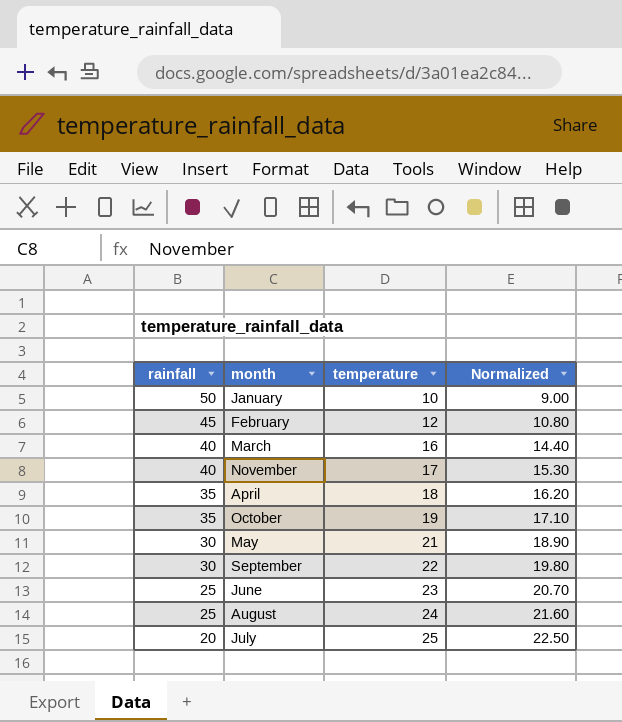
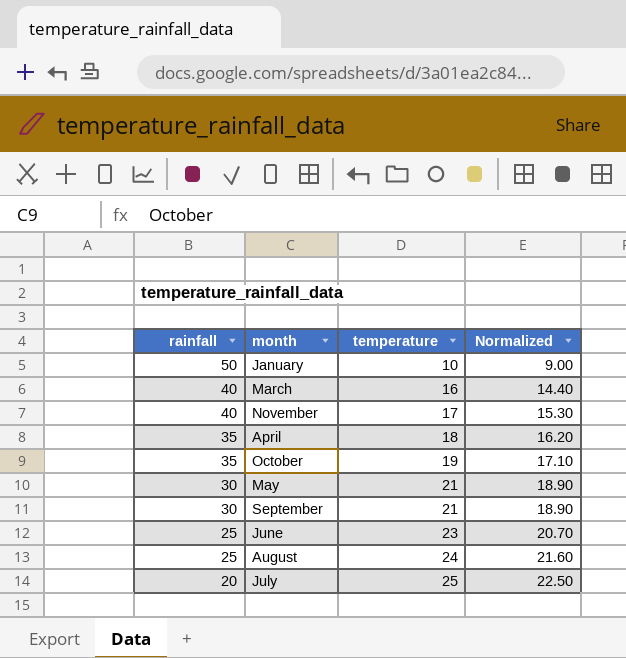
row February: 45 | 12 | 10.80 -> none
September | temperature: 22 -> 21
September | Normalized: 19.80 -> 18.90

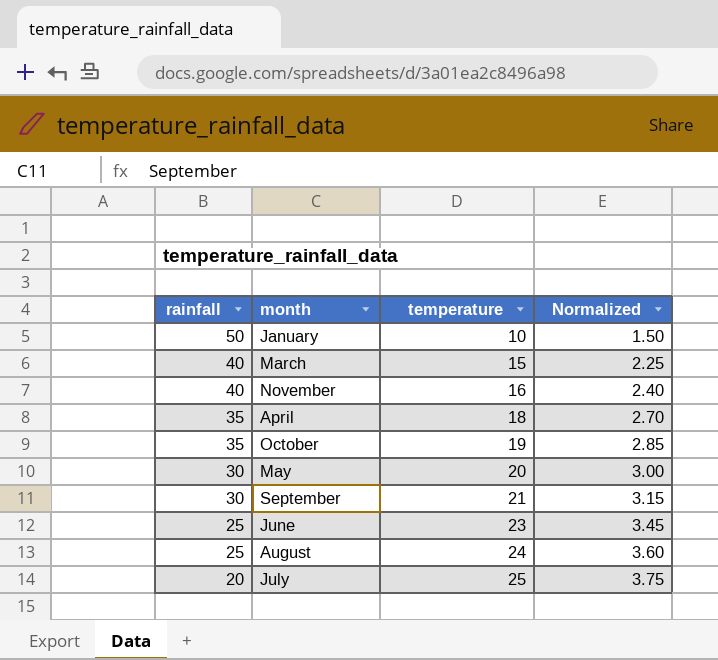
column Normalized | formula: [temperature] * 0.9 -> [temperature] * 0.15
March | temperature: 16 -> 15
November | temperature: 17 -> 16
May | temperature: 21 -> 20

